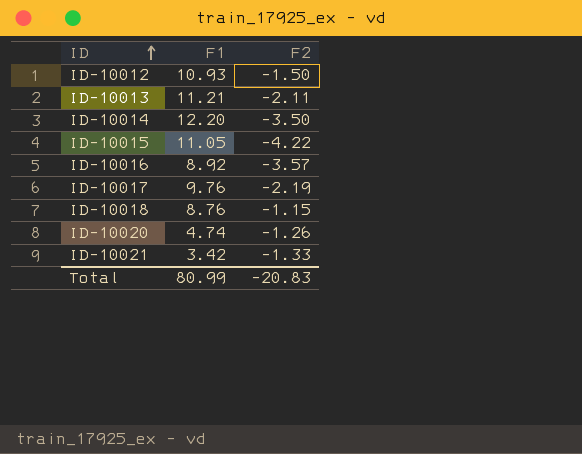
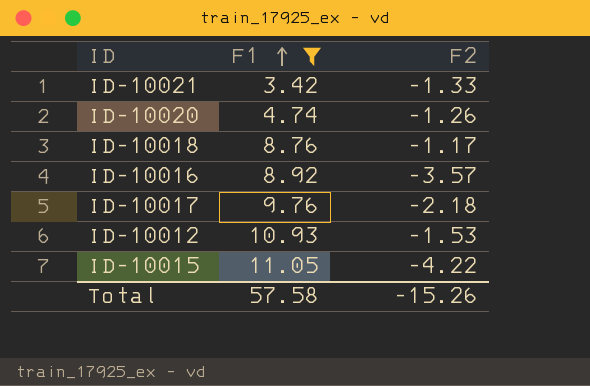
filter: none -> F1 <= 11.05
row order: ID ascending -> F1 ascending
ID-10018 | F2: -1.15 -> -1.17
ID-10017 | F2: -2.19 -> -2.18
ID-10012 | F2: -1.50 -> -1.53
Total | F1: 80.99 -> 57.58
Total | F2: -20.83 -> -15.26

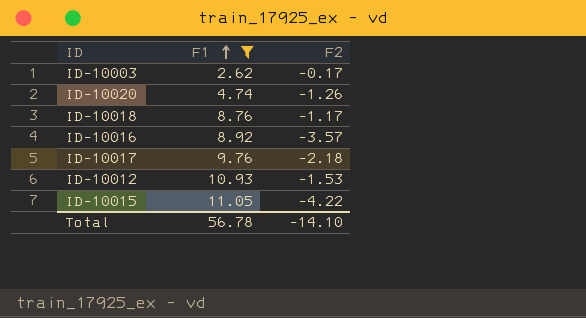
row ID-10021: 3.42 | -1.33 -> none
row ID-10003: none -> 2.62 | -0.17
Total | F1: 57.58 -> 56.78
Total | F2: -15.26 -> -14.10

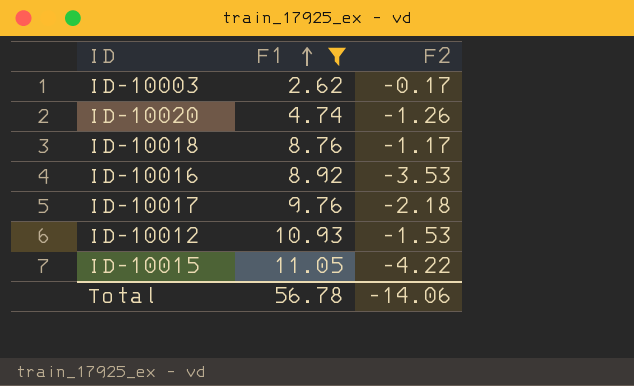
ID-10016 | F2: -3.57 -> -3.53
Total | F2: -14.10 -> -14.06

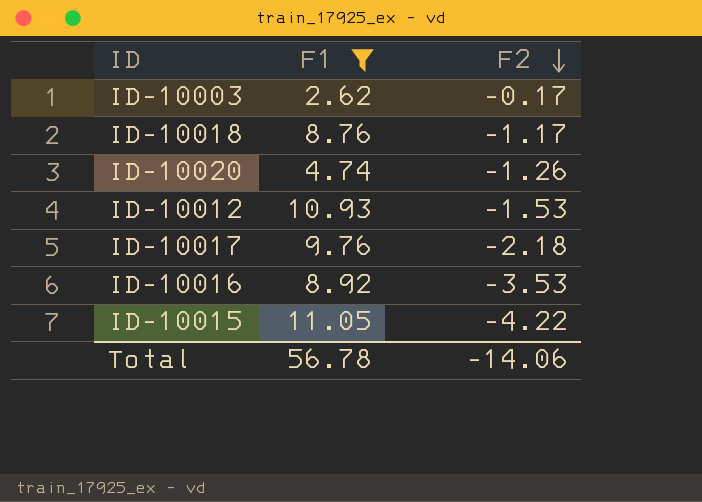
row order: F1 ascending -> F2 descending

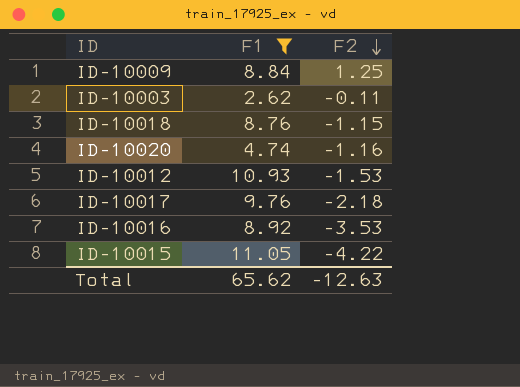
row ID-10009: none -> 8.84 | 1.25
ID-10003 | F2: -0.17 -> -0.11
ID-10018 | F2: -1.17 -> -1.15
ID-10020 | F2: -1.26 -> -1.16
Total | F1: 56.78 -> 65.62
Total | F2: -14.06 -> -12.63

